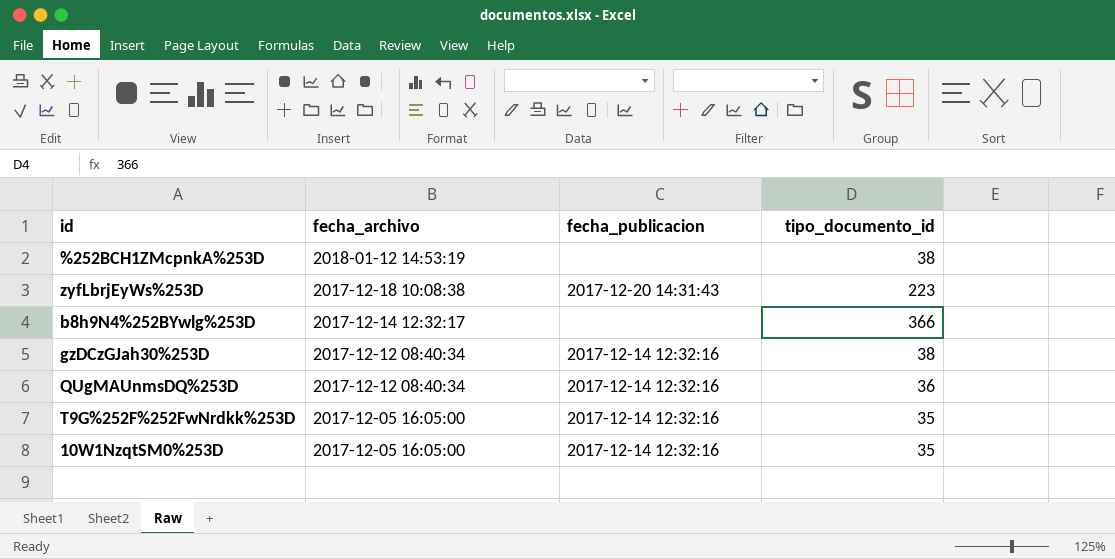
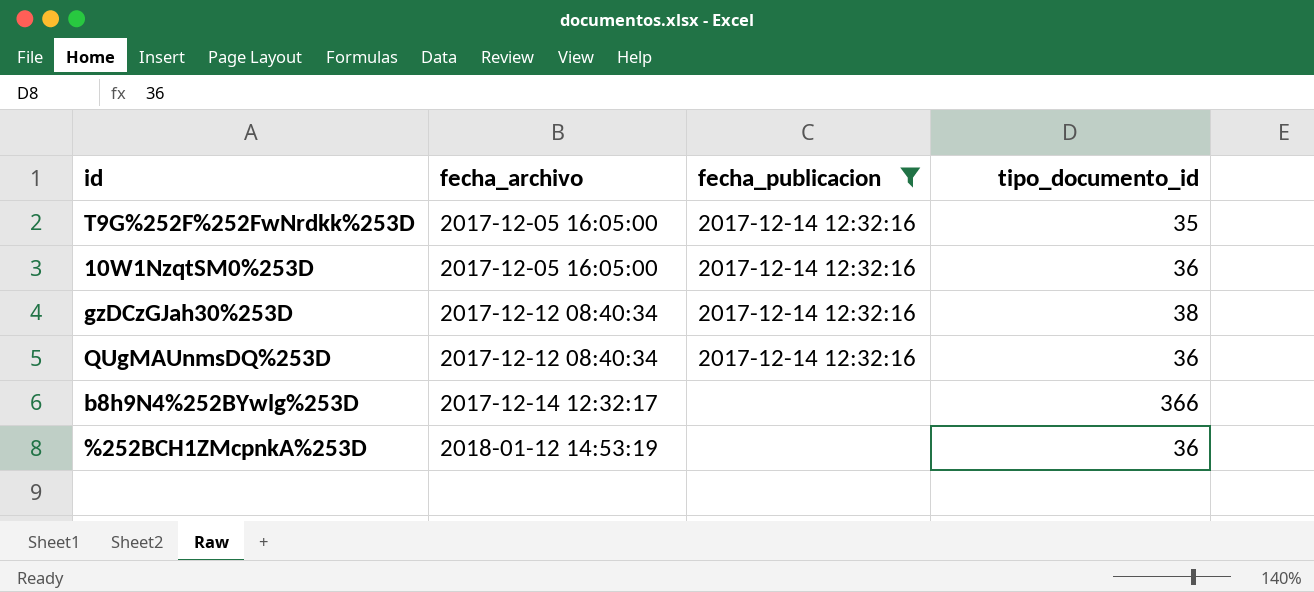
filter: none -> fecha_publicacion != 2017-12-20 14:31:43
row order: fecha_archivo descending -> fecha_archivo ascending
10W1NzqtSM0%253D | tipo_documento_id: 35 -> 36
%252BCH1ZMcpnkA%253D | tipo_documento_id: 38 -> 36

